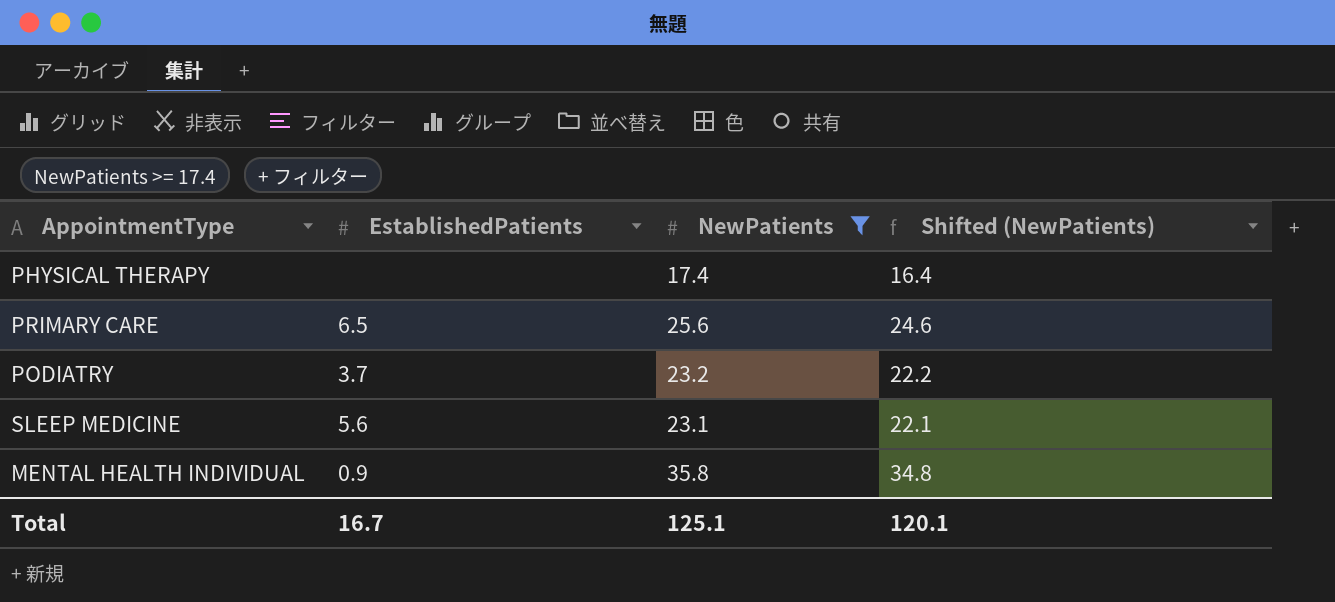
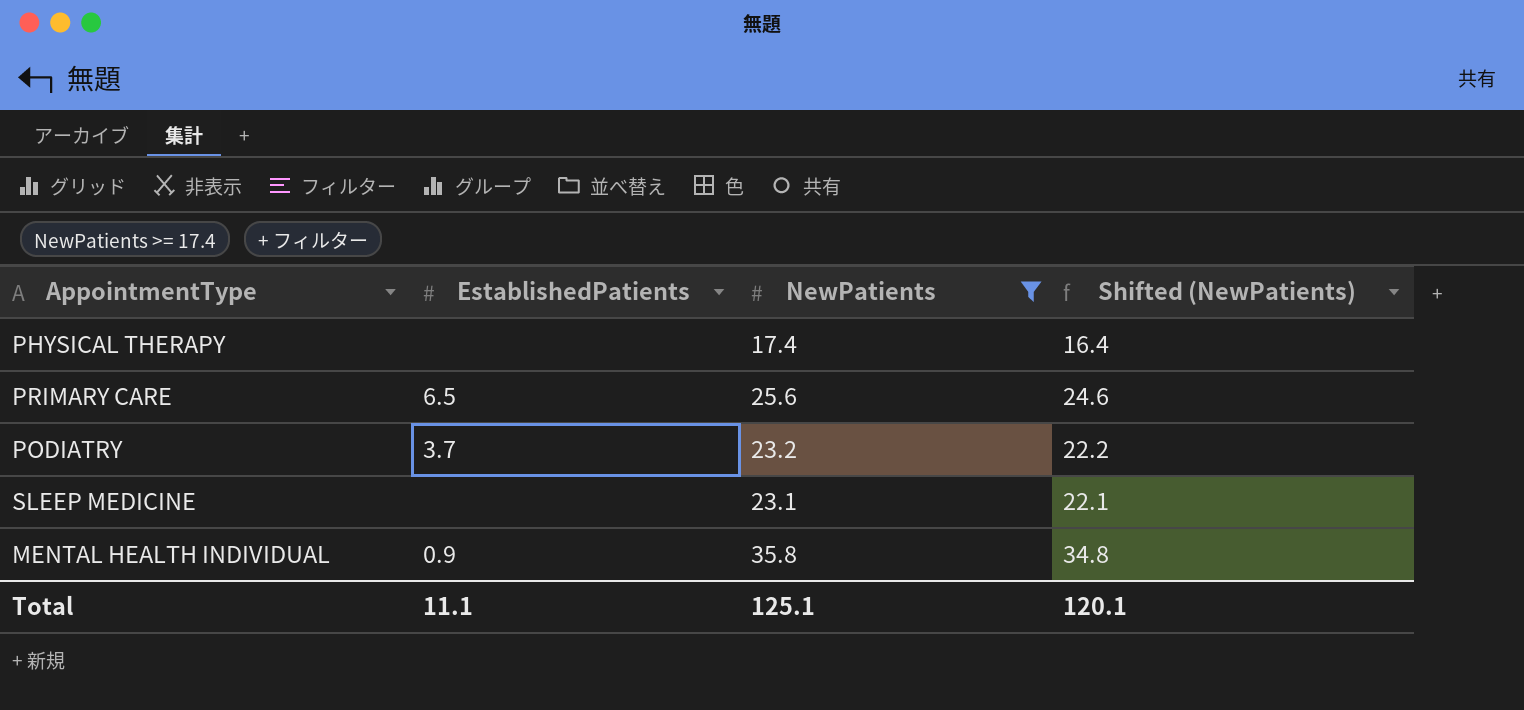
SLEEP MEDICINE | EstablishedPatients: 5.6 -> none
Total | EstablishedPatients: 16.7 -> 11.1

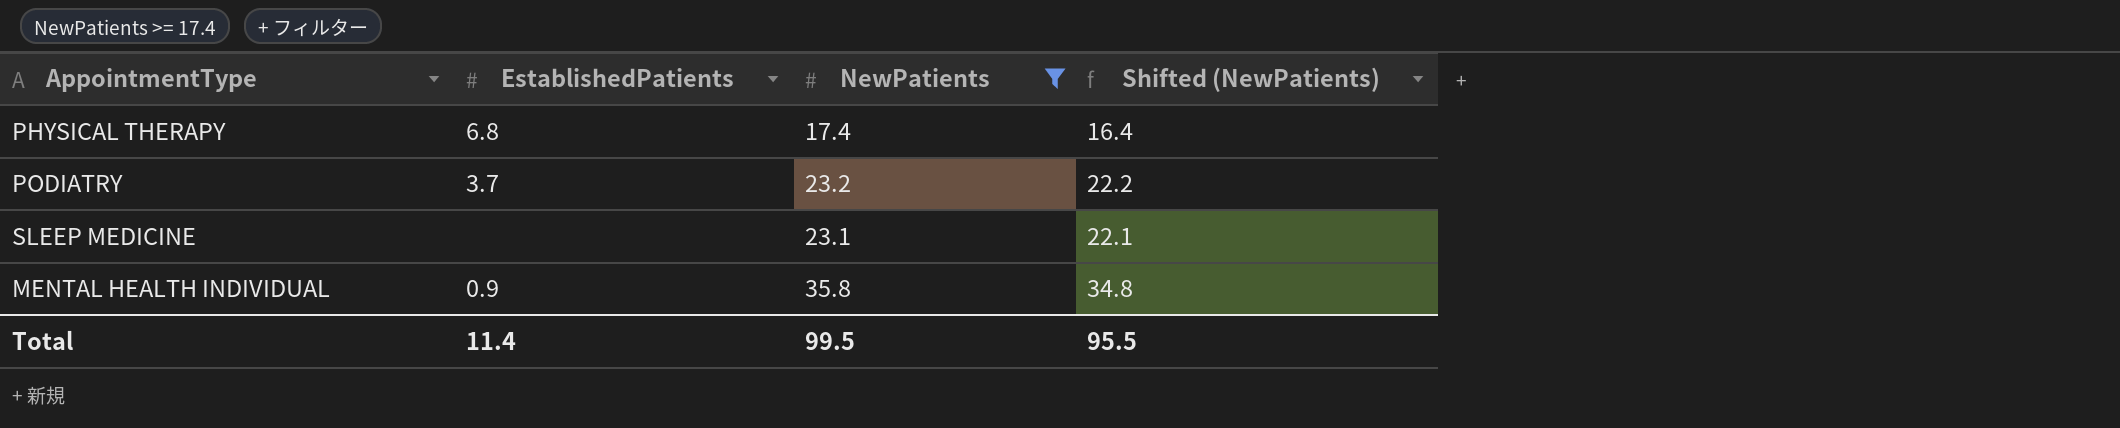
row PRIMARY CARE: 6.5 | 25.6 | 24.6 -> none
PHYSICAL THERAPY | EstablishedPatients: none -> 6.8
Total | EstablishedPatients: 11.1 -> 11.4
Total | NewPatients: 125.1 -> 99.5
Total | Shifted (NewPatients): 120.1 -> 95.5

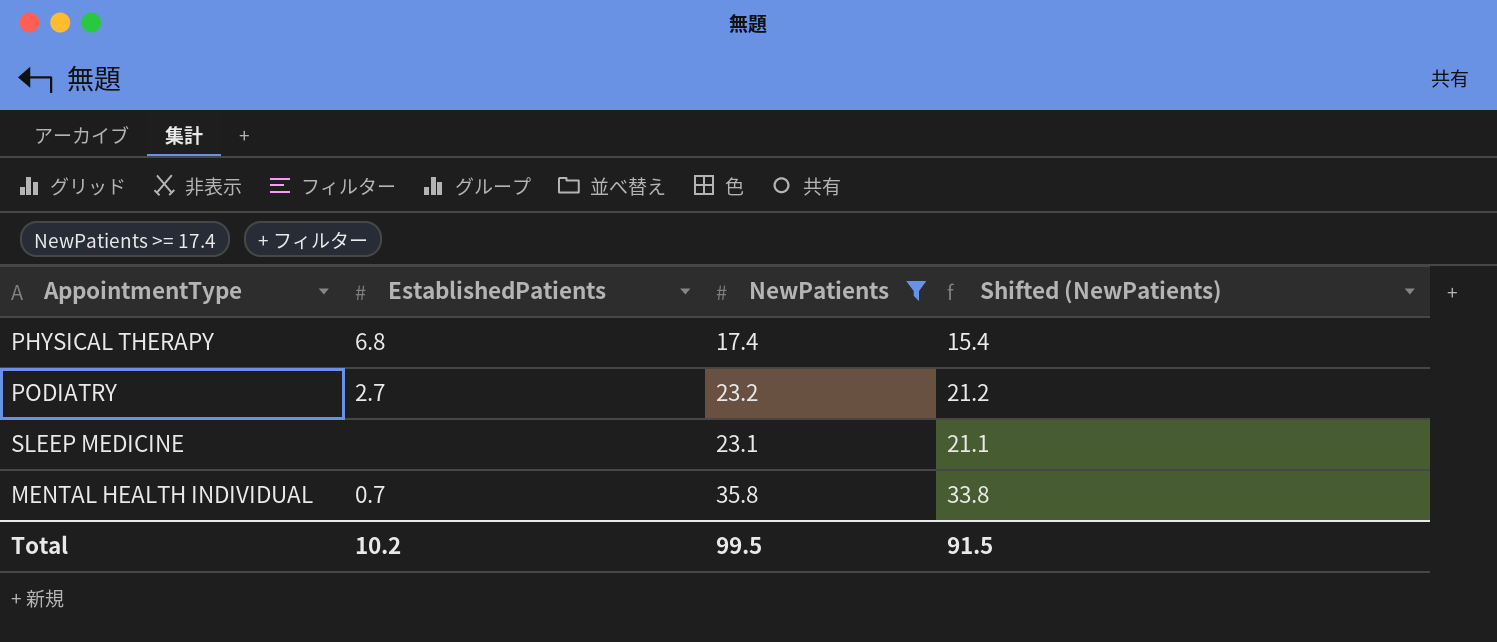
column Shifted (NewPatients) | formula: [NewPatients] - 1 -> [NewPatients] - 2
PODIATRY | EstablishedPatients: 3.7 -> 2.7
MENTAL HEALTH INDIVIDUAL | EstablishedPatients: 0.9 -> 0.7
Total | EstablishedPatients: 11.4 -> 10.2
Total | Shifted (NewPatients): 95.5 -> 91.5

